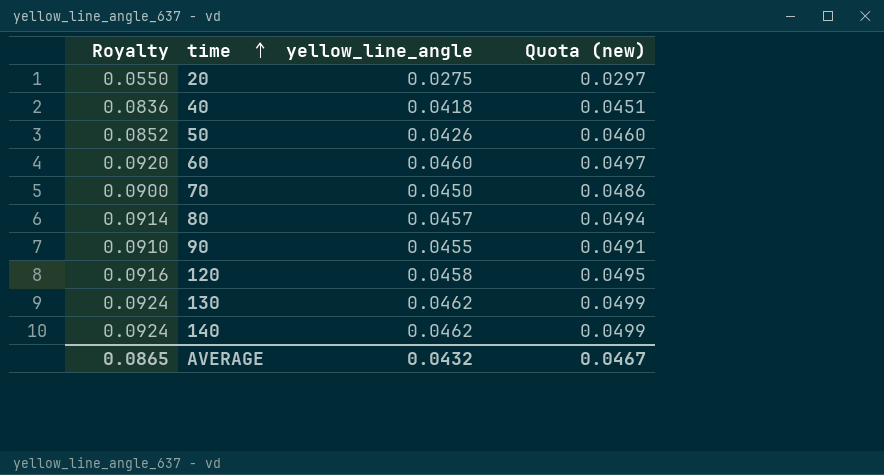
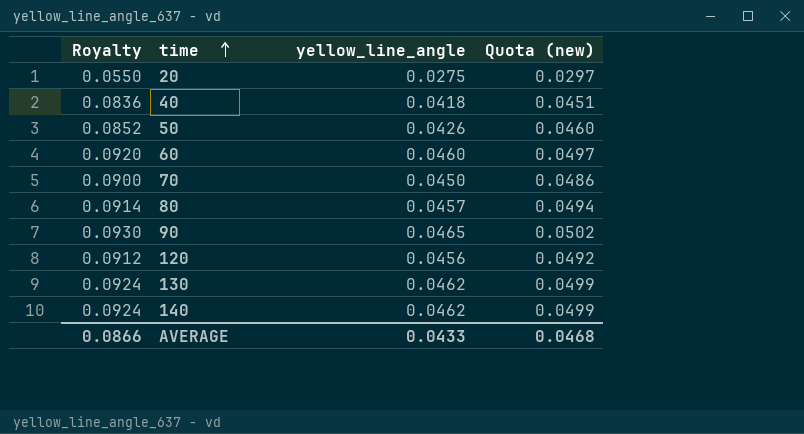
90 | Royalty: 0.0910 -> 0.0930
90 | yellow_line_angle: 0.0455 -> 0.0465
90 | Quota (new): 0.0491 -> 0.0502
120 | Royalty: 0.0916 -> 0.0912
120 | yellow_line_angle: 0.0458 -> 0.0456
120 | Quota (new): 0.0495 -> 0.0492
AVERAGE | Royalty: 0.0865 -> 0.0866
AVERAGE | yellow_line_angle: 0.0432 -> 0.0433
AVERAGE | Quota (new): 0.0467 -> 0.0468

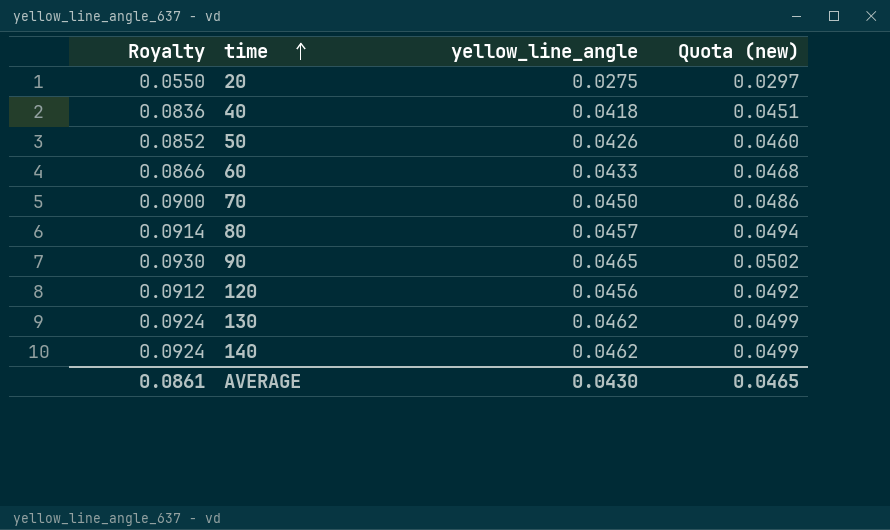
60 | Royalty: 0.0920 -> 0.0866
60 | yellow_line_angle: 0.0460 -> 0.0433
60 | Quota (new): 0.0497 -> 0.0468
AVERAGE | Royalty: 0.0866 -> 0.0861
AVERAGE | yellow_line_angle: 0.0433 -> 0.0430
AVERAGE | Quota (new): 0.0468 -> 0.0465

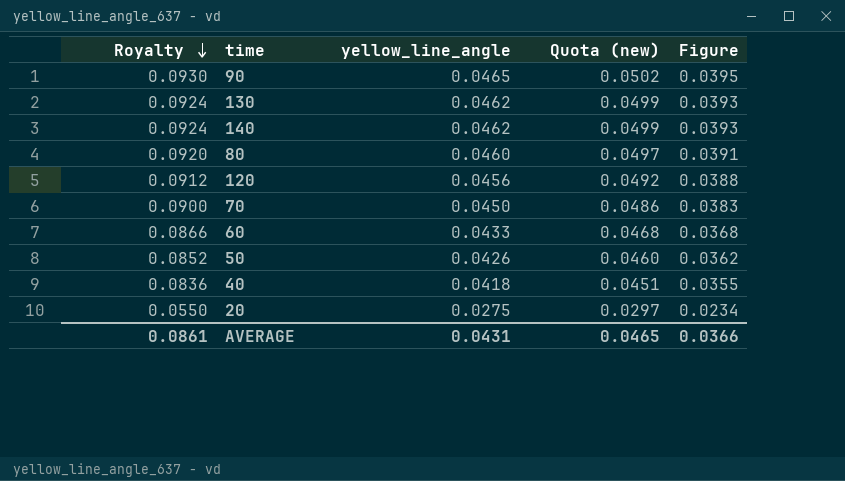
row order: time ascending -> Royalty descending
column Figure | formula: none -> [yellow_line_angle] * 0.85
80 | Royalty: 0.0914 -> 0.0920
80 | yellow_line_angle: 0.0457 -> 0.0460
80 | Quota (new): 0.0494 -> 0.0497
AVERAGE | yellow_line_angle: 0.0430 -> 0.0431

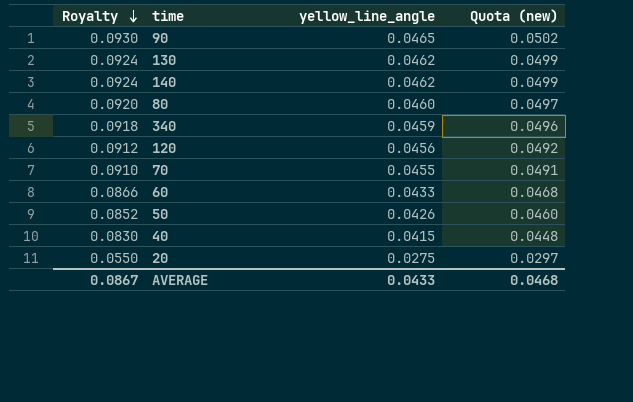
column Figure | formula: [yellow_line_angle] * 0.85 -> none
row 340: none -> 0.0918 | 0.0459 | 0.0496
70 | Royalty: 0.0900 -> 0.0910
70 | yellow_line_angle: 0.0450 -> 0.0455
70 | Quota (new): 0.0486 -> 0.0491
40 | Royalty: 0.0836 -> 0.0830
40 | yellow_line_angle: 0.0418 -> 0.0415
40 | Quota (new): 0.0451 -> 0.0448
AVERAGE | Royalty: 0.0861 -> 0.0867
AVERAGE | yellow_line_angle: 0.0431 -> 0.0433
AVERAGE | Quota (new): 0.0465 -> 0.0468

